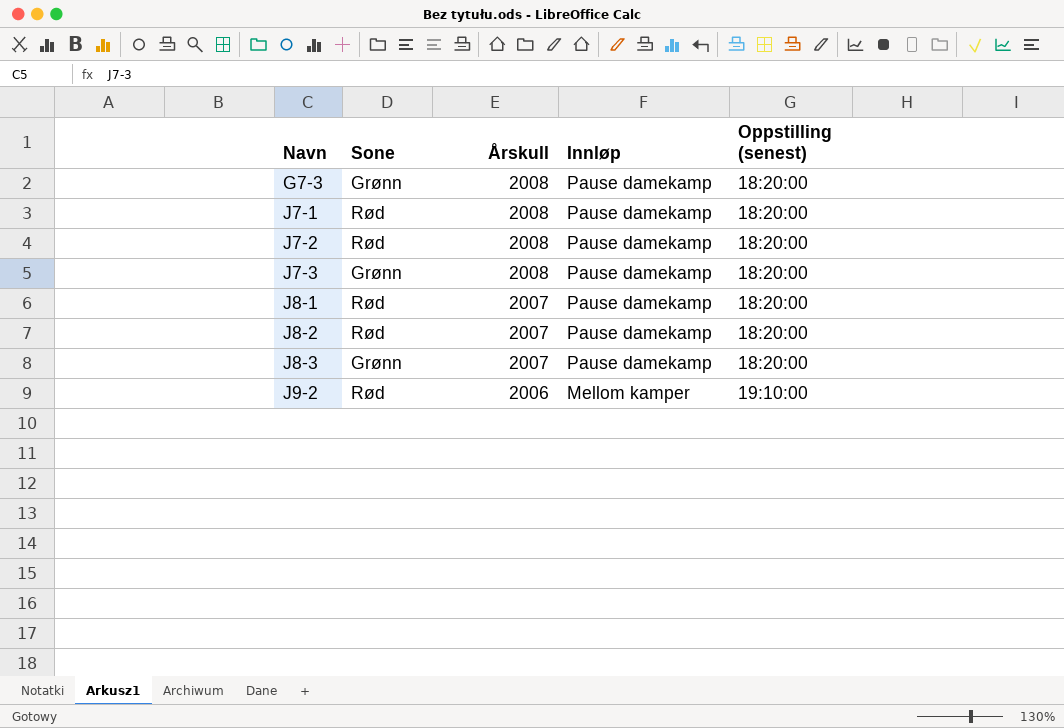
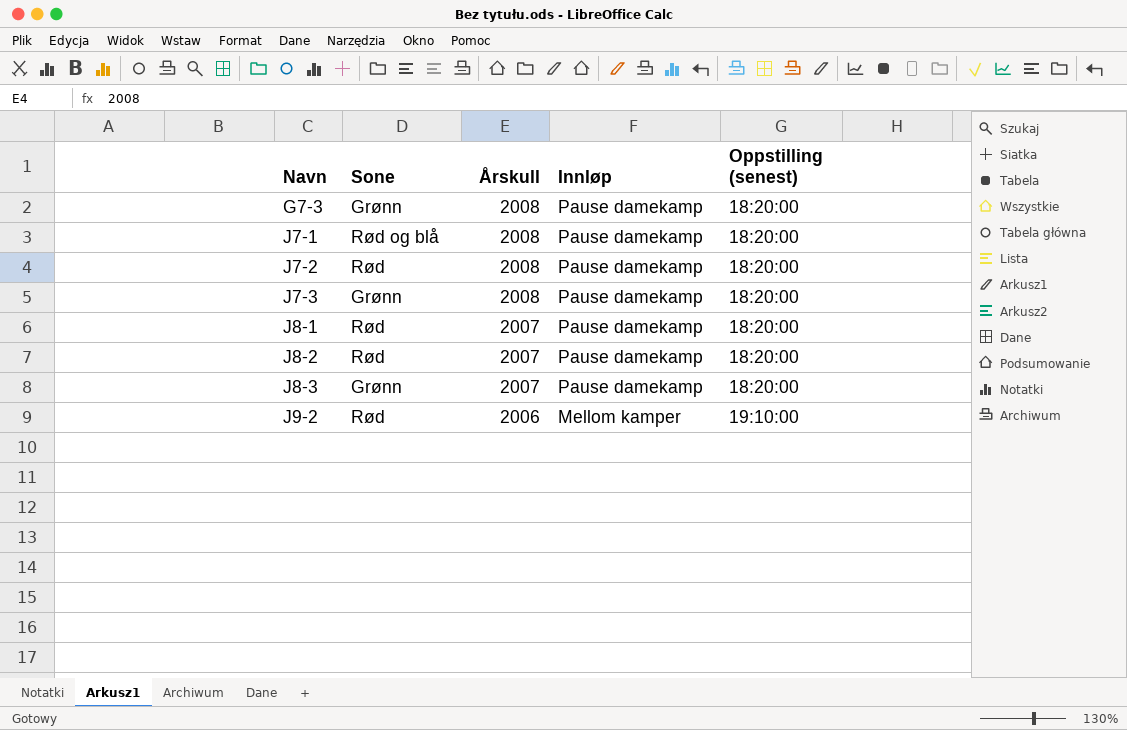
J7-1 | Sone: Rød -> Rød og blå

